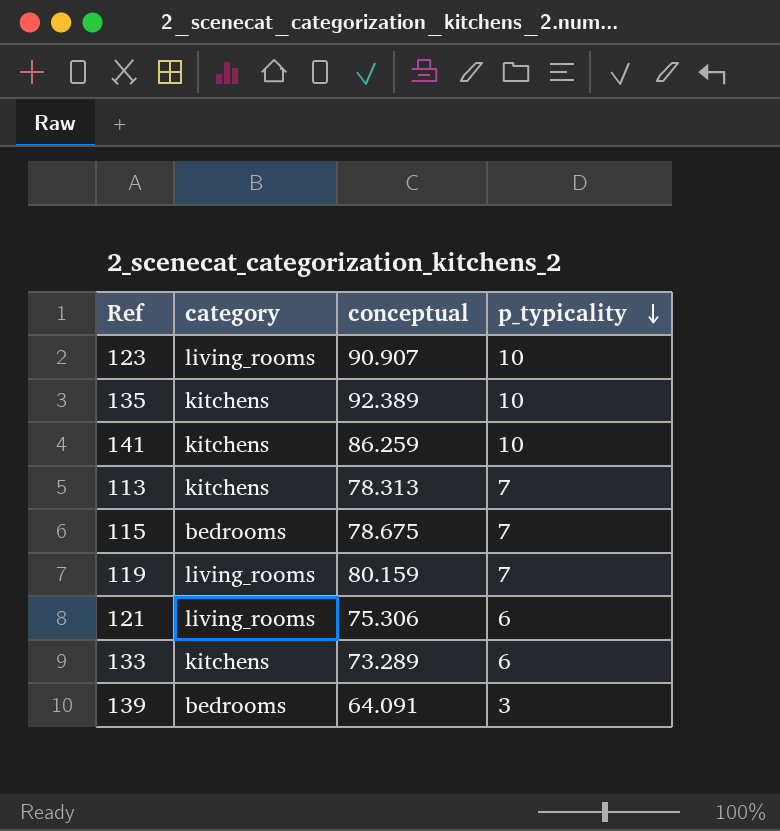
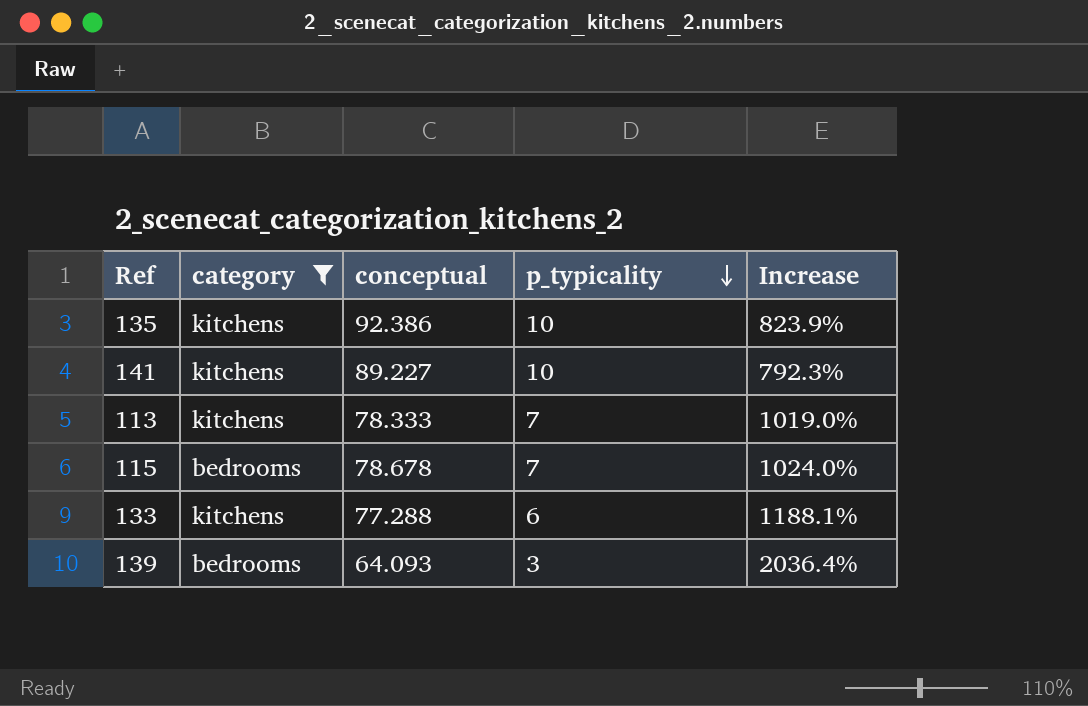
filter: none -> category != living_rooms
column Increase | formula: none -> ([conceptual] - [p_typicality]) / [p_typicality]
135 | conceptual: 92.389 -> 92.386
141 | conceptual: 86.259 -> 89.227
113 | conceptual: 78.313 -> 78.333
115 | conceptual: 78.675 -> 78.678
133 | conceptual: 73.289 -> 77.288
139 | conceptual: 64.091 -> 64.093

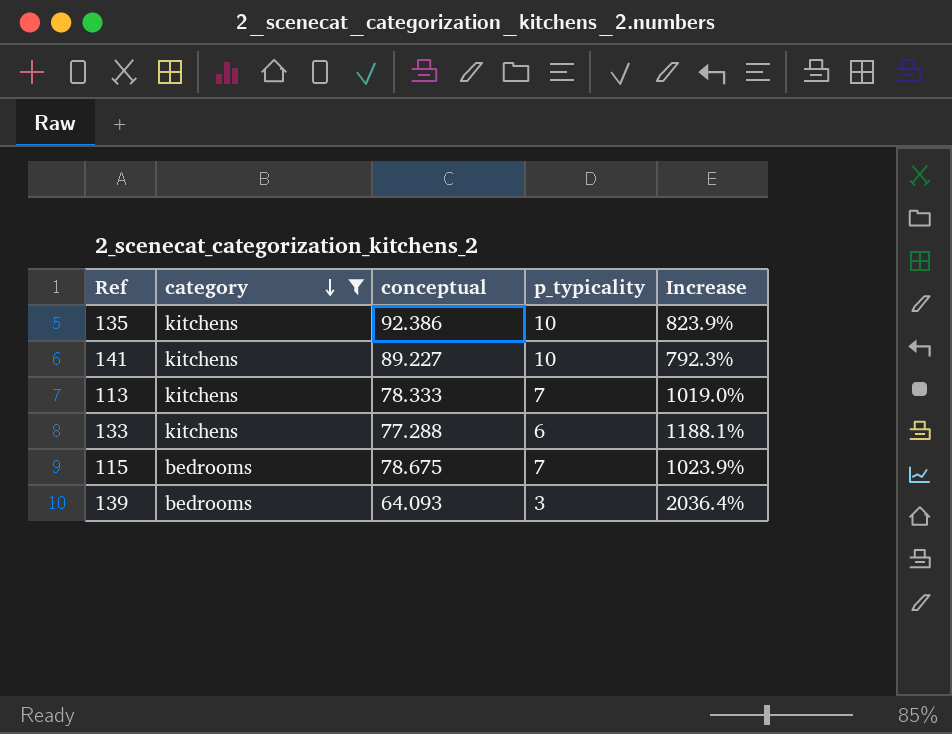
row order: p_typicality descending -> category descending
115 | conceptual: 78.678 -> 78.675
115 | Increase: 1024.0% -> 1023.9%

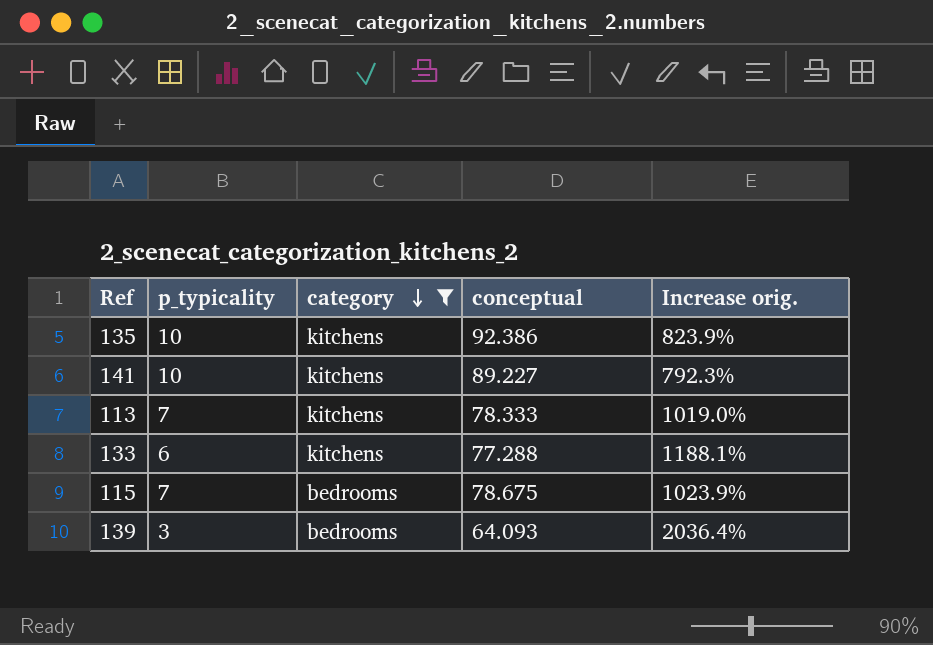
column p_typicality | position: 4 -> 2
column name: Increase -> Increase orig.

